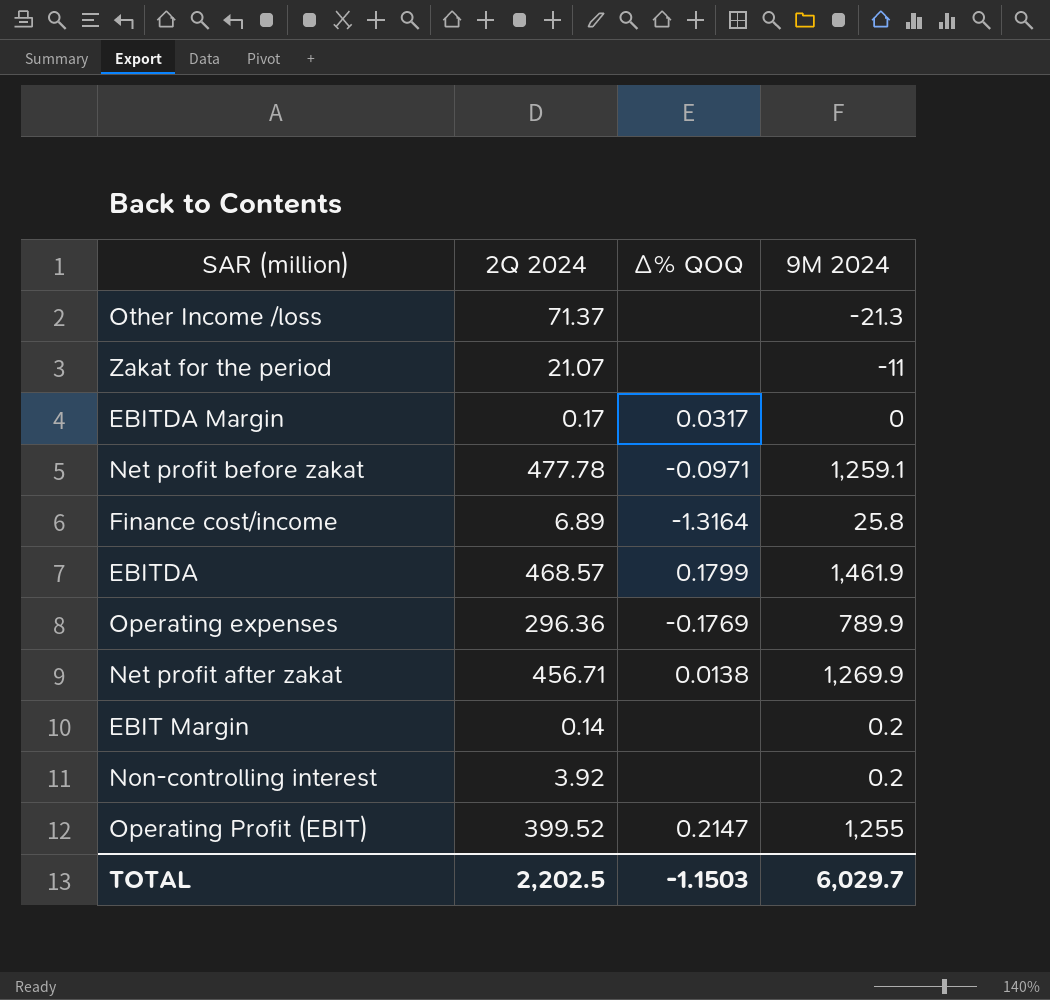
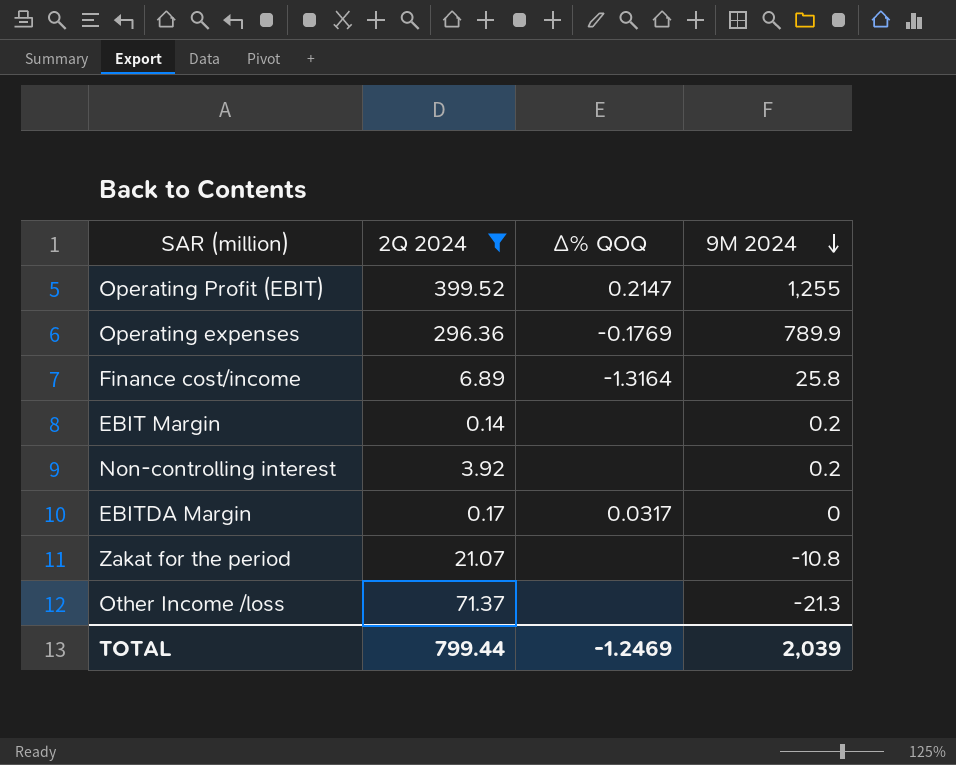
filter: none -> 2Q 2024 <= 399.52
row order: none -> 9M 2024 descending
Zakat for the period | 9M 2024: -11 -> -10.8
TOTAL | 2Q 2024: 2,202.5 -> 799.44
TOTAL | Δ% QOQ: -1.1503 -> -1.2469
TOTAL | 9M 2024: 6,029.7 -> 2,039

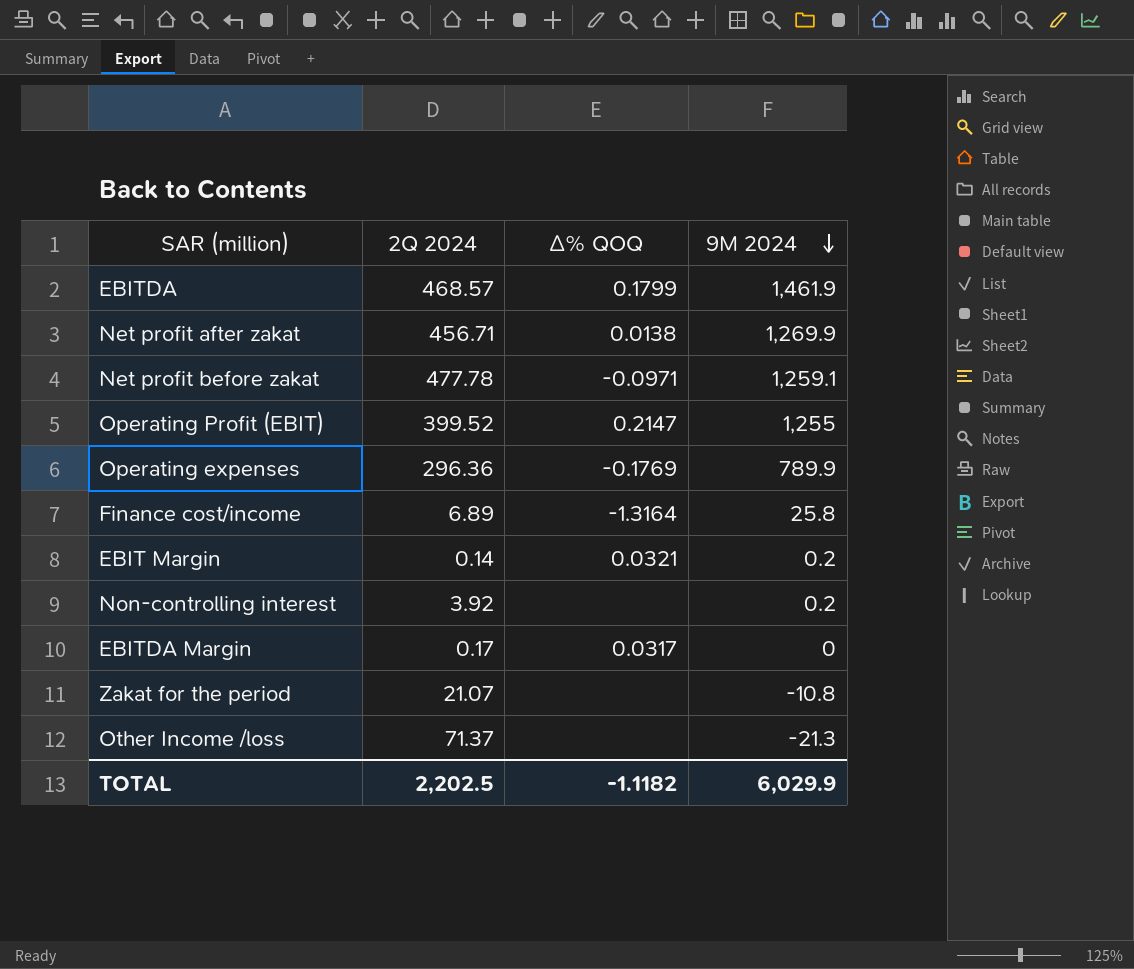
filter: 2Q 2024 <= 399.52 -> none
EBIT Margin | Δ% QOQ: none -> 0.0321
TOTAL | 2Q 2024: 799.44 -> 2,202.5
TOTAL | Δ% QOQ: -1.2469 -> -1.1182
TOTAL | 9M 2024: 2,039 -> 6,029.9

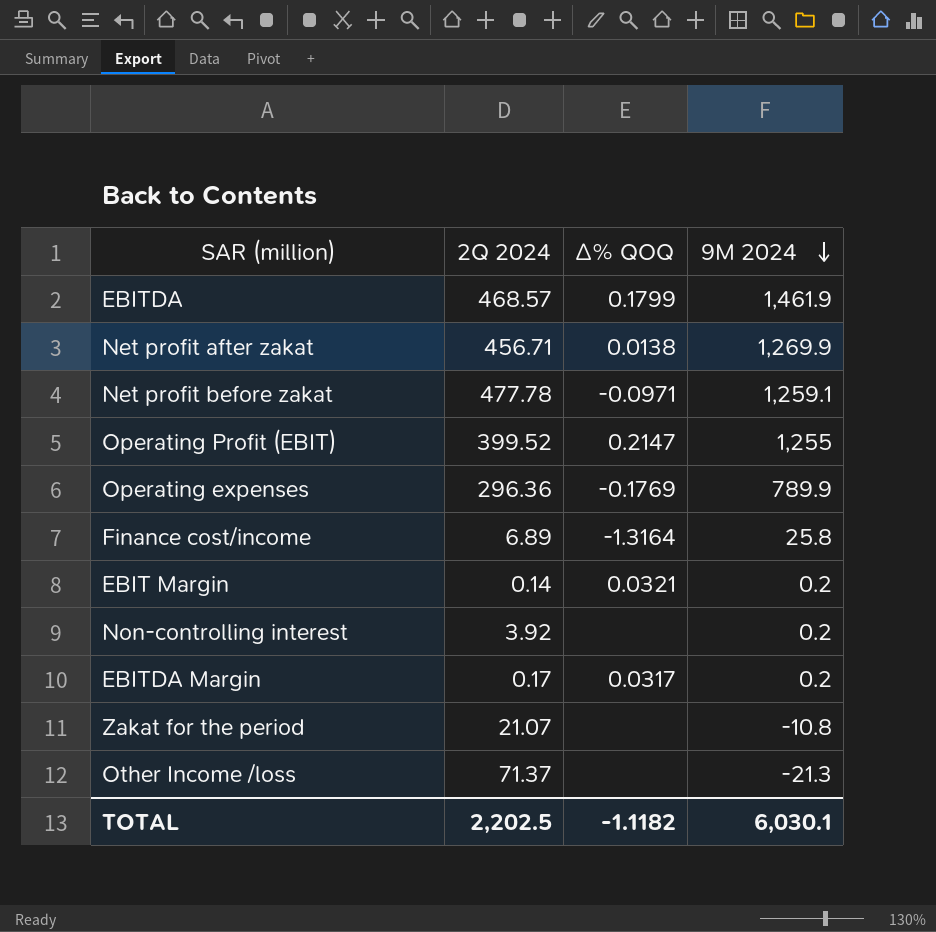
EBITDA Margin | 9M 2024: 0 -> 0.2
TOTAL | 9M 2024: 6,029.9 -> 6,030.1

